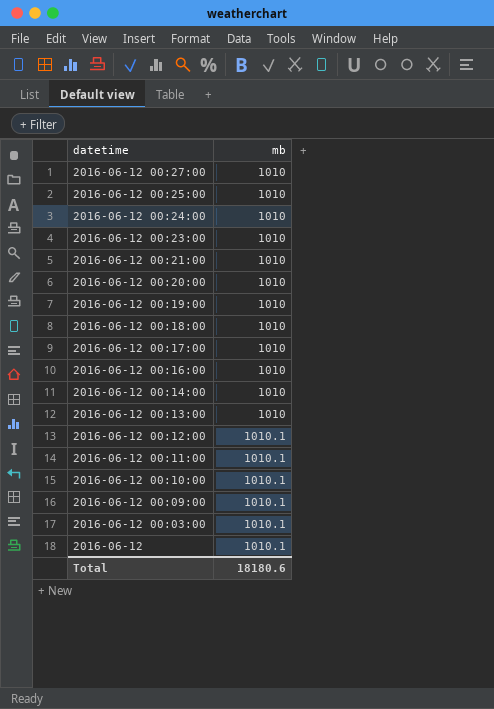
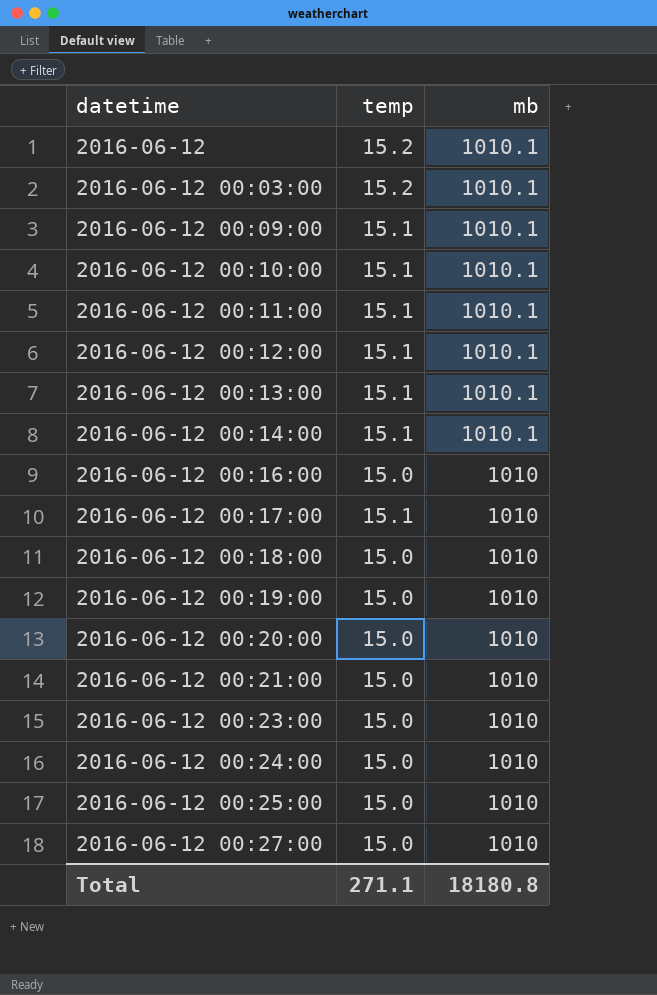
row order: datetime descending -> datetime ascending
column temp | position: none -> 2
2016-06-12 00:13:00 | mb: 1010 -> 1010.1
2016-06-12 00:14:00 | mb: 1010 -> 1010.1
Total | mb: 18180.6 -> 18180.8

